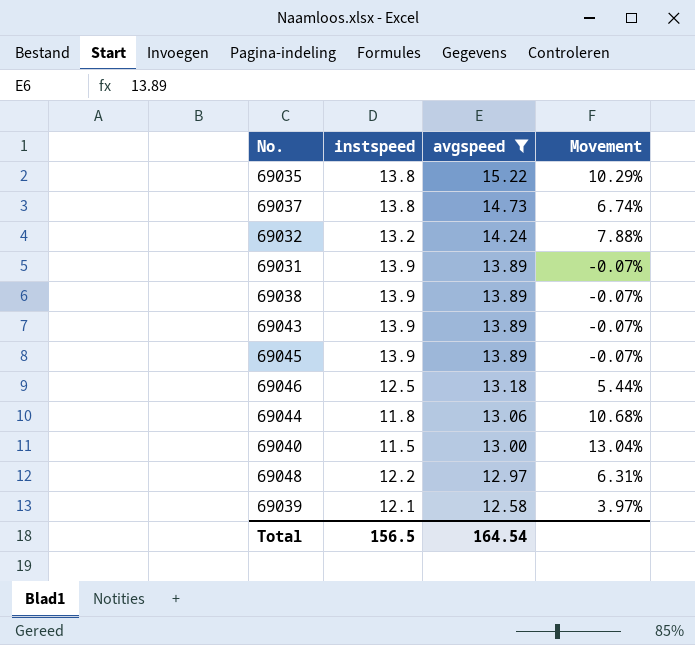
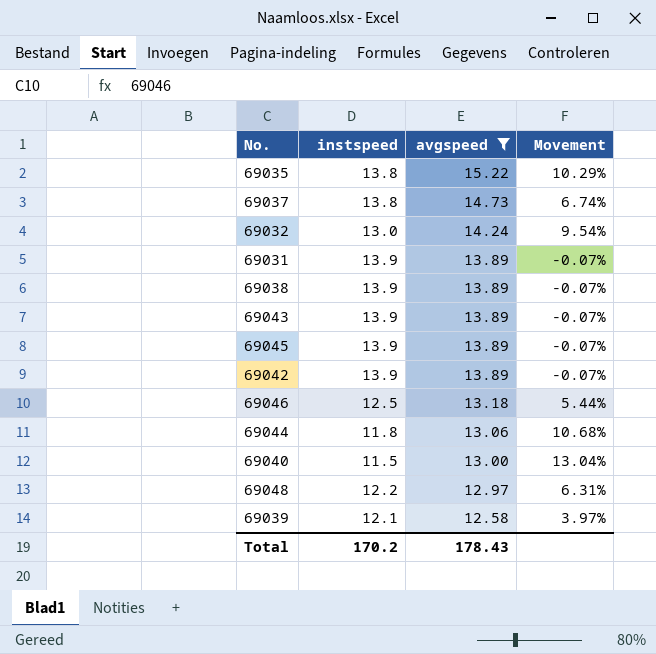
69032 | instspeed: 13.2 -> 13.0
69032 | Movement: 7.88% -> 9.54%
row 69042: none -> 13.9 | 13.89 | -0.07%
Total | instspeed: 156.5 -> 170.2
Total | avgspeed: 164.54 -> 178.43

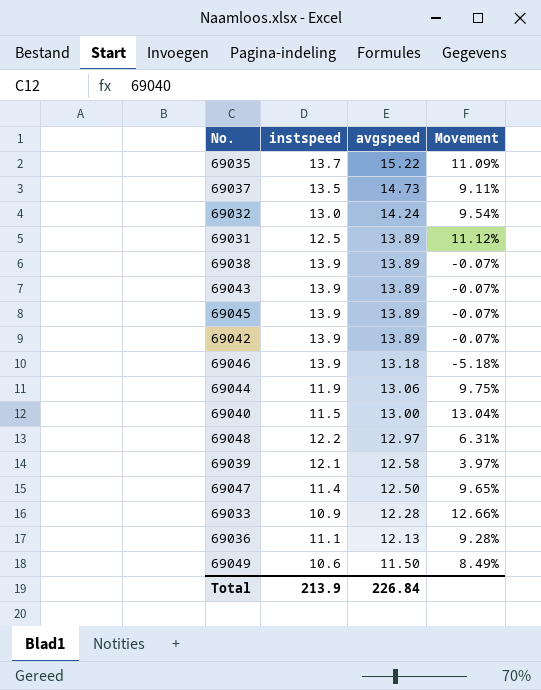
filter: avgspeed >= 12.58 -> none
69035 | instspeed: 13.8 -> 13.7
69035 | Movement: 10.29% -> 11.09%
69037 | instspeed: 13.8 -> 13.5
69037 | Movement: 6.74% -> 9.11%
69031 | instspeed: 13.9 -> 12.5
69031 | Movement: -0.07% -> 11.12%
69046 | instspeed: 12.5 -> 13.9
69046 | Movement: 5.44% -> -5.18%
69044 | instspeed: 11.8 -> 11.9
69044 | Movement: 10.68% -> 9.75%
Total | instspeed: 170.2 -> 213.9
Total | avgspeed: 178.43 -> 226.84

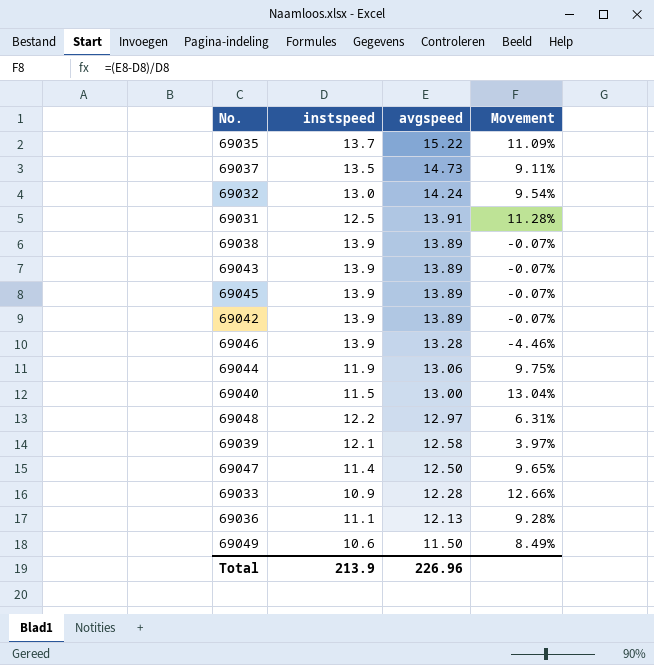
69031 | avgspeed: 13.89 -> 13.91
69031 | Movement: 11.12% -> 11.28%
69046 | avgspeed: 13.18 -> 13.28
69046 | Movement: -5.18% -> -4.46%
Total | avgspeed: 226.84 -> 226.96

